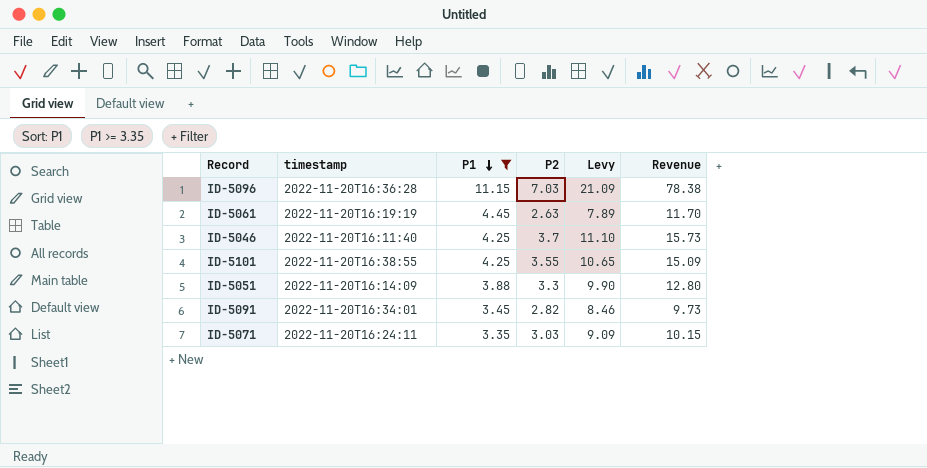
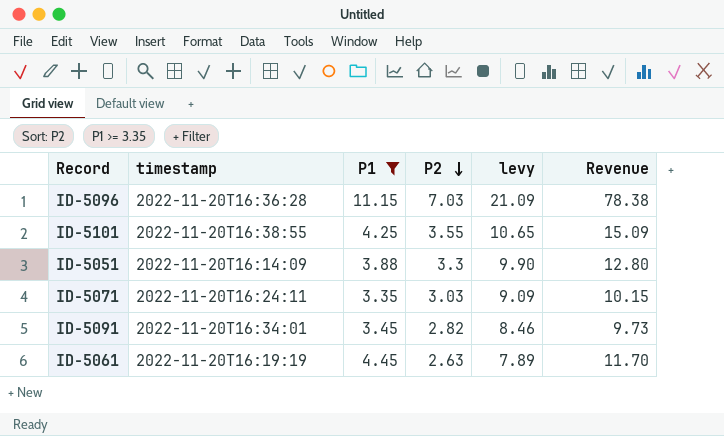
row order: P1 descending -> P2 descending
column name: Levy -> levy
row ID-5046: 2022-11-20T16:11:40 | 4.25 | 3.7 | 11.10 | 15.73 -> none

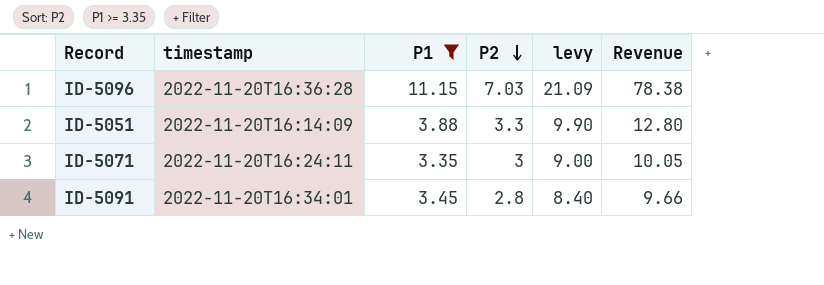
row ID-5101: 2022-11-20T16:38:55 | 4.25 | 3.55 | 10.65 | 15.09 -> none
row ID-5061: 2022-11-20T16:19:19 | 4.45 | 2.63 | 7.89 | 11.70 -> none
ID-5071 | P2: 3.03 -> 3
ID-5071 | levy: 9.09 -> 9.00
ID-5071 | Revenue: 10.15 -> 10.05
ID-5091 | P2: 2.82 -> 2.8
ID-5091 | levy: 8.46 -> 8.40
ID-5091 | Revenue: 9.73 -> 9.66

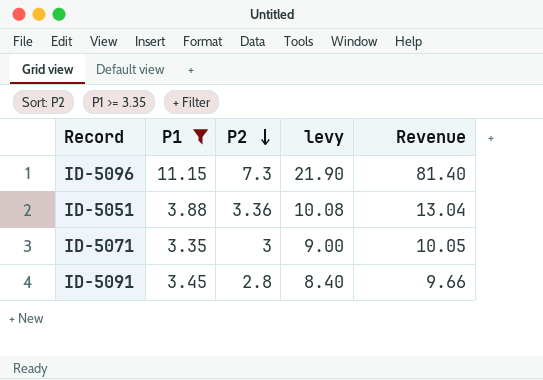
column timestamp | position: 2 -> none
ID-5096 | P2: 7.03 -> 7.3
ID-5096 | levy: 21.09 -> 21.90
ID-5096 | Revenue: 78.38 -> 81.40
ID-5051 | P2: 3.3 -> 3.36
ID-5051 | levy: 9.90 -> 10.08
ID-5051 | Revenue: 12.80 -> 13.04

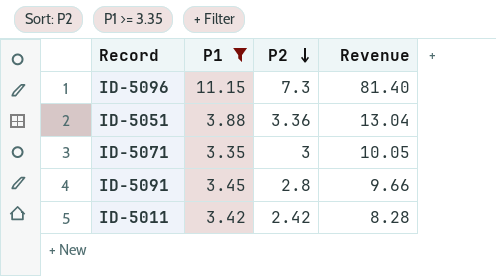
column levy | formula: [P2] * 3 -> none
row ID-5011: none -> 3.42 | 2.42 | 8.28

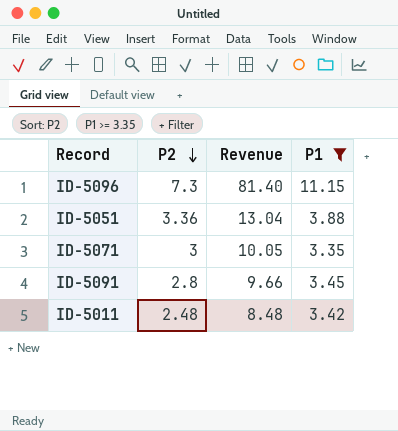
column P1 | position: 2 -> 4
ID-5011 | P2: 2.42 -> 2.48
ID-5011 | Revenue: 8.28 -> 8.48

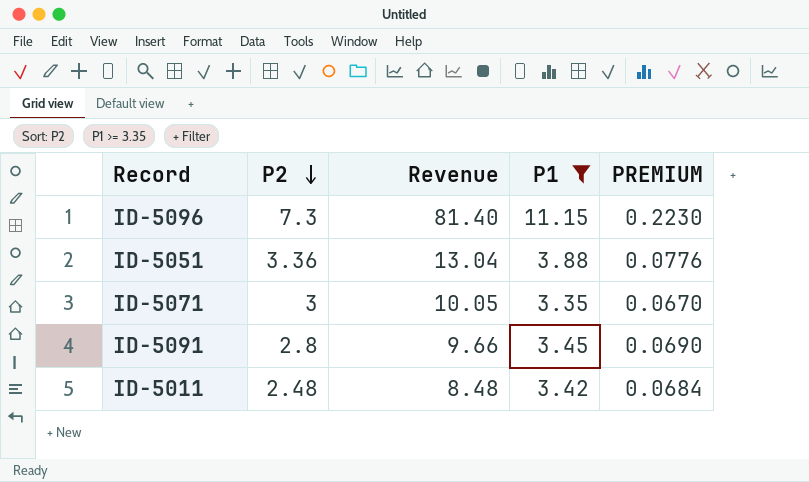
column PREMIUM | formula: none -> [P1] * 0.02

